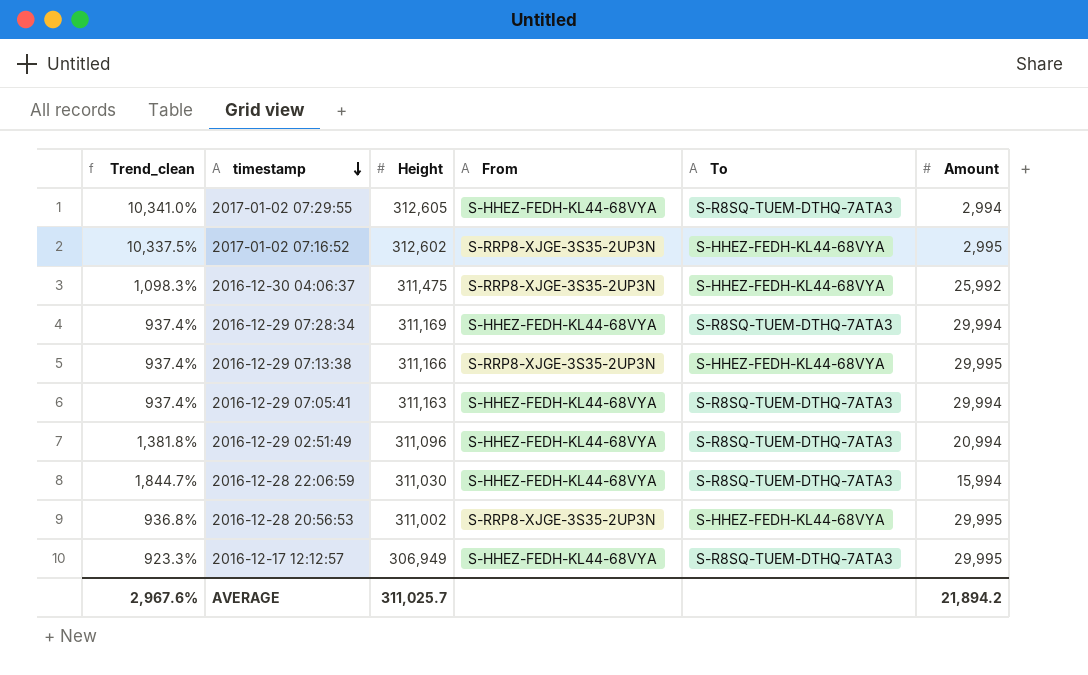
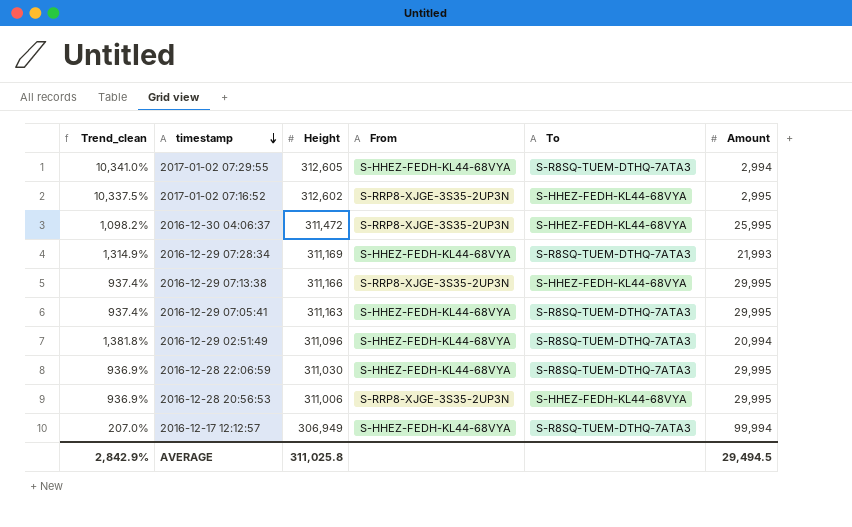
2016-12-30 04:06:37 | Trend_clean: 1,098.3% -> 1,098.2%
2016-12-30 04:06:37 | Height: 311,475 -> 311,472
2016-12-30 04:06:37 | Amount: 25,992 -> 25,995
2016-12-29 07:28:34 | Trend_clean: 937.4% -> 1,314.9%
2016-12-29 07:28:34 | Amount: 29,994 -> 21,993
2016-12-29 07:05:41 | Amount: 29,994 -> 29,995
2016-12-28 22:06:59 | Trend_clean: 1,844.7% -> 936.9%
2016-12-28 22:06:59 | Amount: 15,994 -> 29,995
2016-12-28 20:56:53 | Trend_clean: 936.8% -> 936.9%
2016-12-28 20:56:53 | Height: 311,002 -> 311,006
2016-12-17 12:12:57 | Trend_clean: 923.3% -> 207.0%
2016-12-17 12:12:57 | Amount: 29,995 -> 99,994
AVERAGE | Trend_clean: 2,967.6% -> 2,842.9%
AVERAGE | Height: 311,025.7 -> 311,025.8
AVERAGE | Amount: 21,894.2 -> 29,494.5

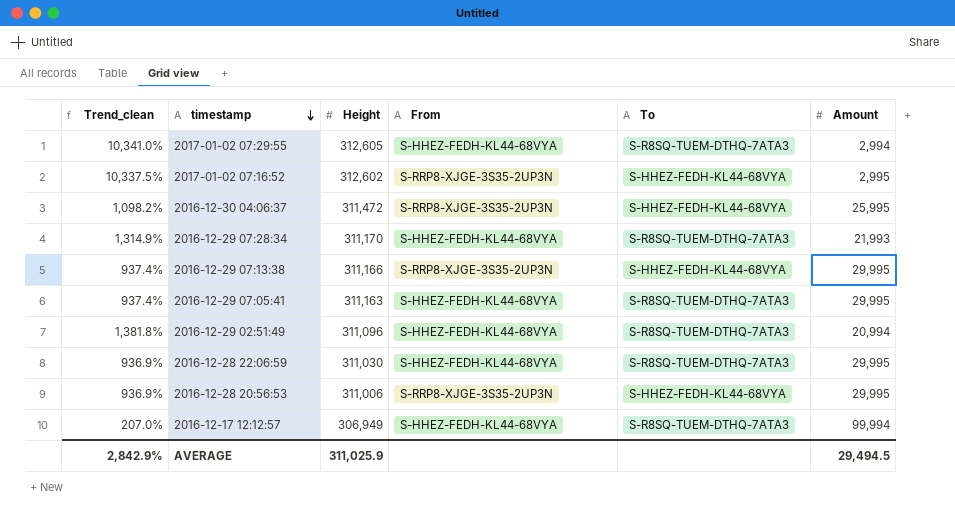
2016-12-29 07:28:34 | Height: 311,169 -> 311,170
AVERAGE | Height: 311,025.8 -> 311,025.9

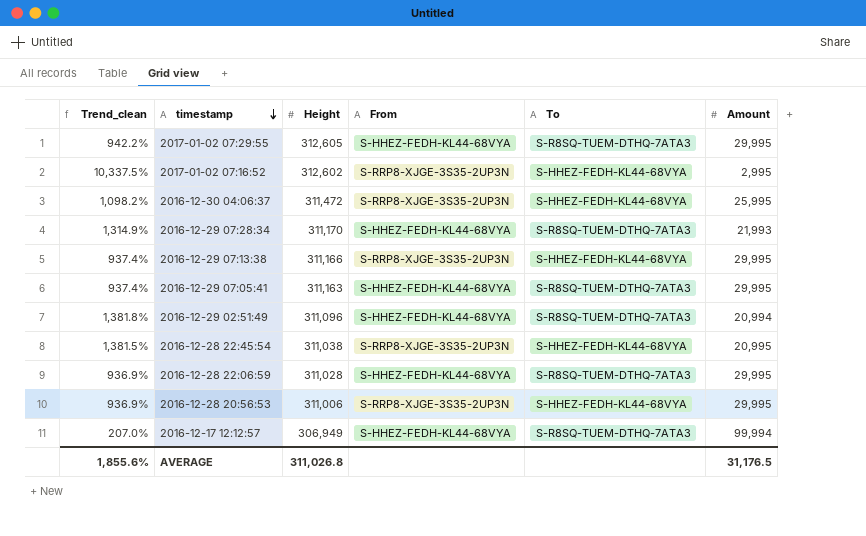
2017-01-02 07:29:55 | Trend_clean: 10,341.0% -> 942.2%
2017-01-02 07:29:55 | Amount: 2,994 -> 29,995
row 2016-12-28 22:45:54: none -> 1,381.5% | 311,038 | S-RRP8-XJGE-3S35-2UP3N | S-HHEZ-FEDH-KL44-68VYA | 20,995
2016-12-28 22:06:59 | Height: 311,030 -> 311,028
AVERAGE | Trend_clean: 2,842.9% -> 1,855.6%
AVERAGE | Height: 311,025.9 -> 311,026.8
AVERAGE | Amount: 29,494.5 -> 31,176.5

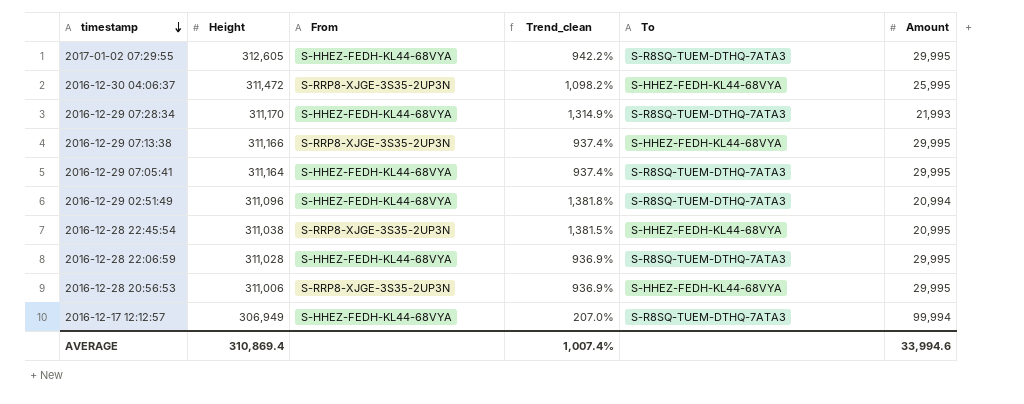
column Trend_clean | position: 1 -> 4
row 2017-01-02 07:16:52: 10,337.5% | 312,602 | S-RRP8-XJGE-3S35-2UP3N | S-HHEZ-FEDH-KL44-68VYA | 2,995 -> none
2016-12-29 07:05:41 | Height: 311,163 -> 311,164
AVERAGE | Height: 311,026.8 -> 310,869.4
AVERAGE | Trend_clean: 1,855.6% -> 1,007.4%
AVERAGE | Amount: 31,176.5 -> 33,994.6

